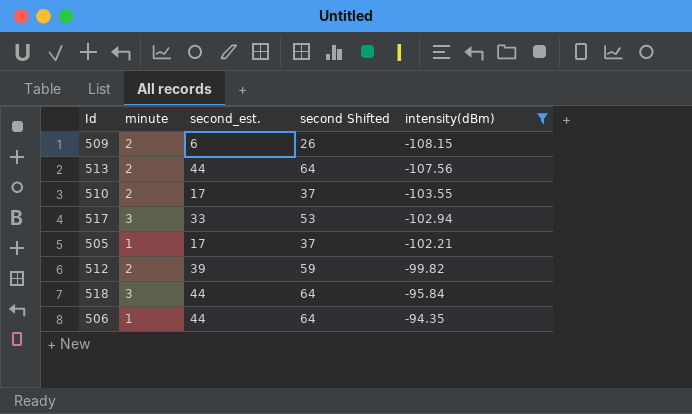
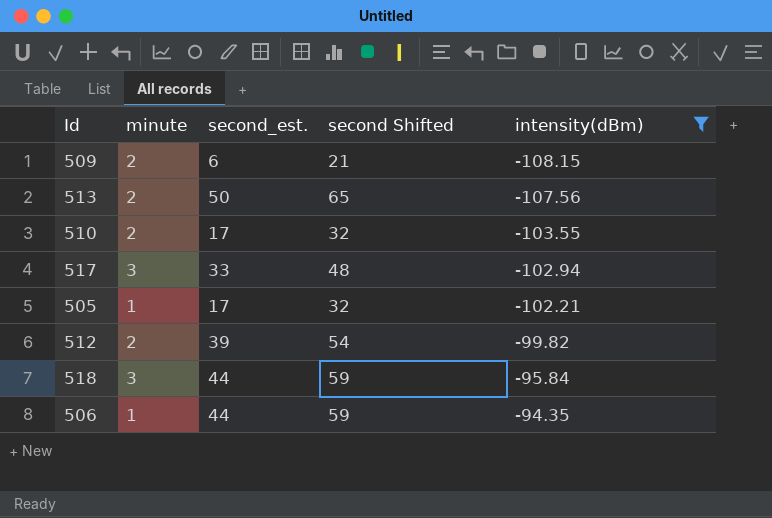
column second Shifted | formula: [second_est.] + 20 -> [second_est.] + 15
513 | second_est.: 44 -> 50

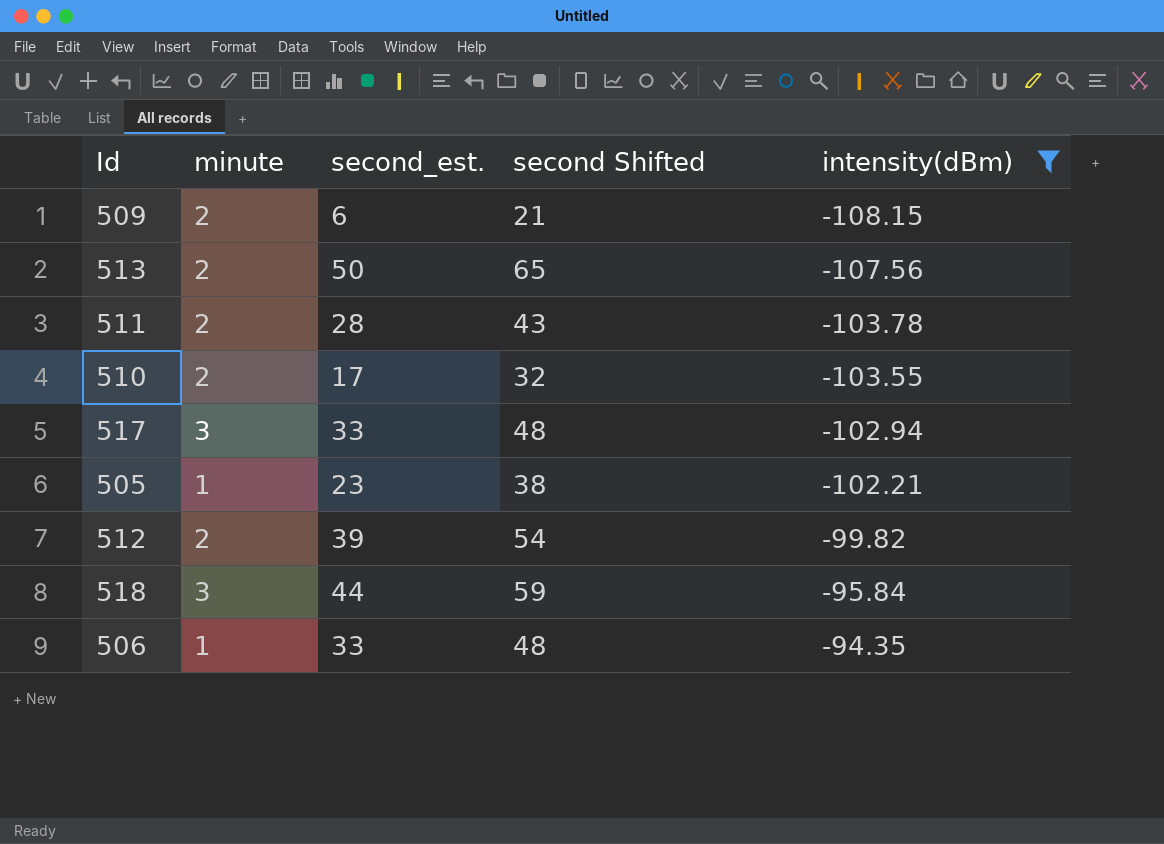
row 511: none -> 2 | 28 | 43 | -103.78
505 | second_est.: 17 -> 23
505 | second Shifted: 32 -> 38
506 | second_est.: 44 -> 33
506 | second Shifted: 59 -> 48

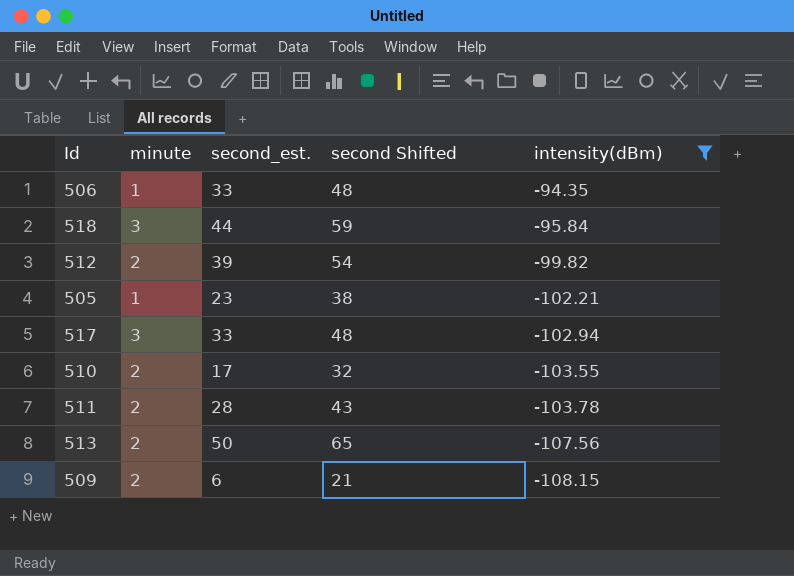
row order: intensity(dBm) ascending -> intensity(dBm) descending

